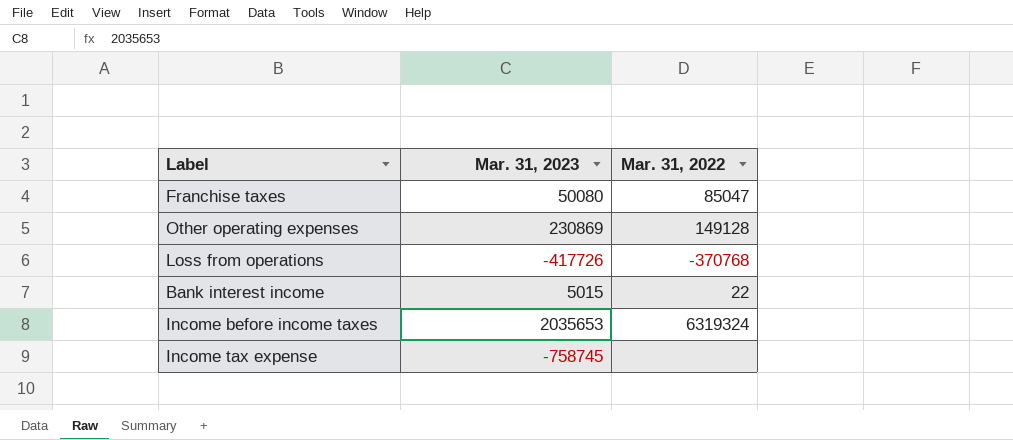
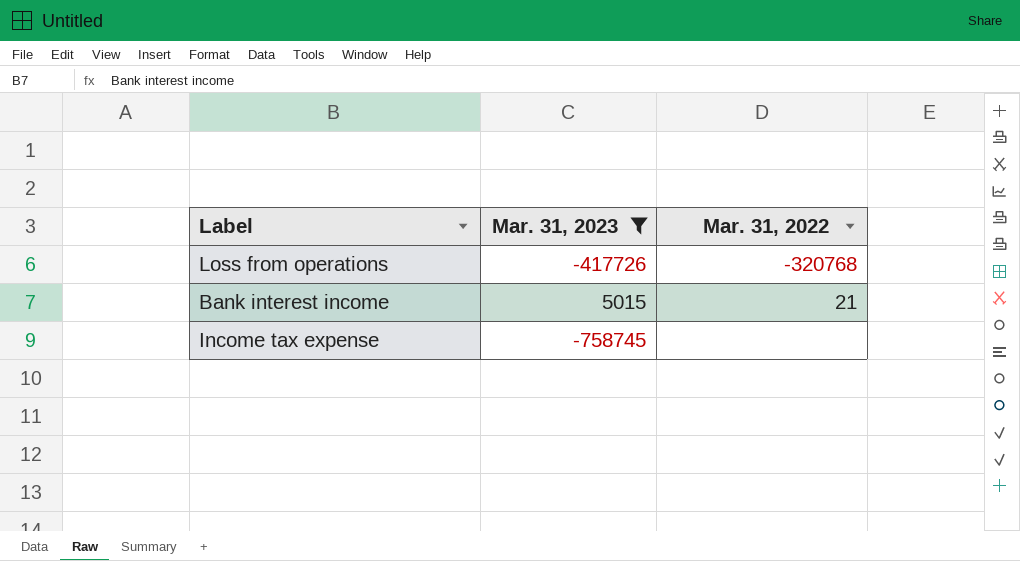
filter: none -> Mar. 31, 2023 <= 5015
Loss from operations | Mar. 31, 2022: -370768 -> -320768
Bank interest income | Mar. 31, 2022: 22 -> 21

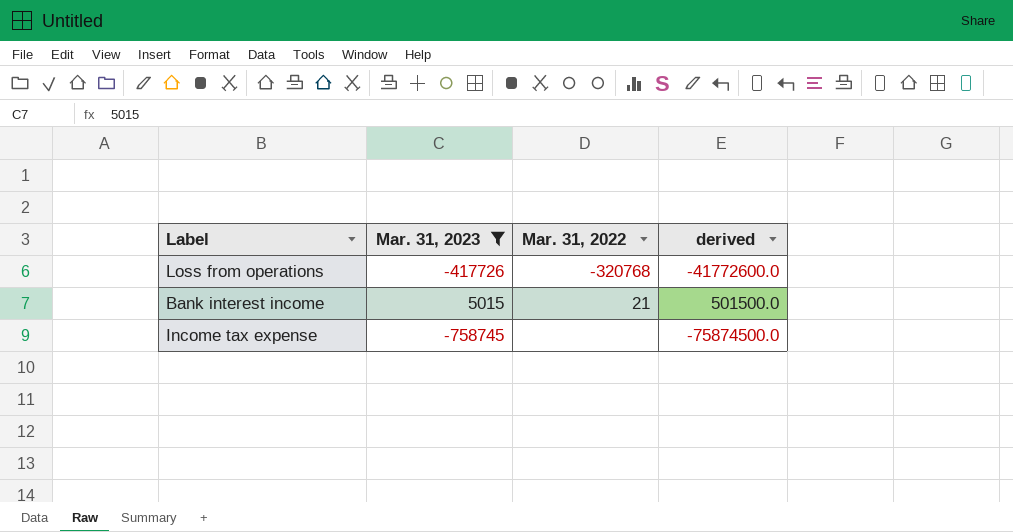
column derived | formula: none -> [Mar. 31, 2023] * 100

